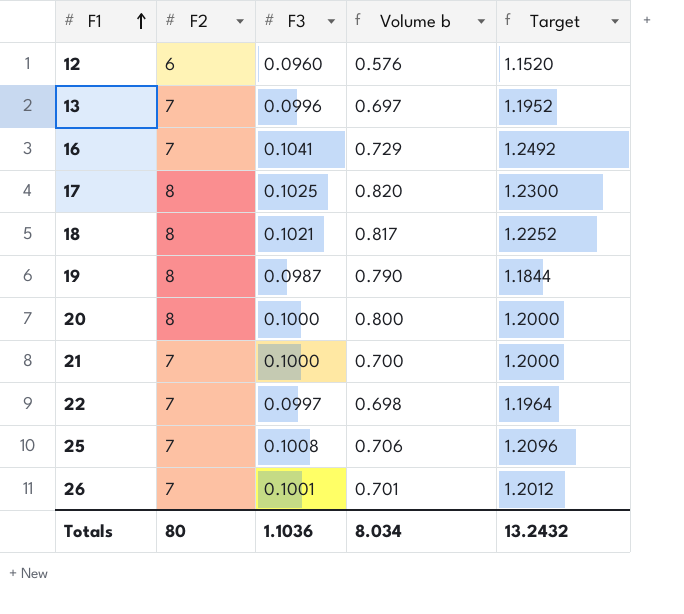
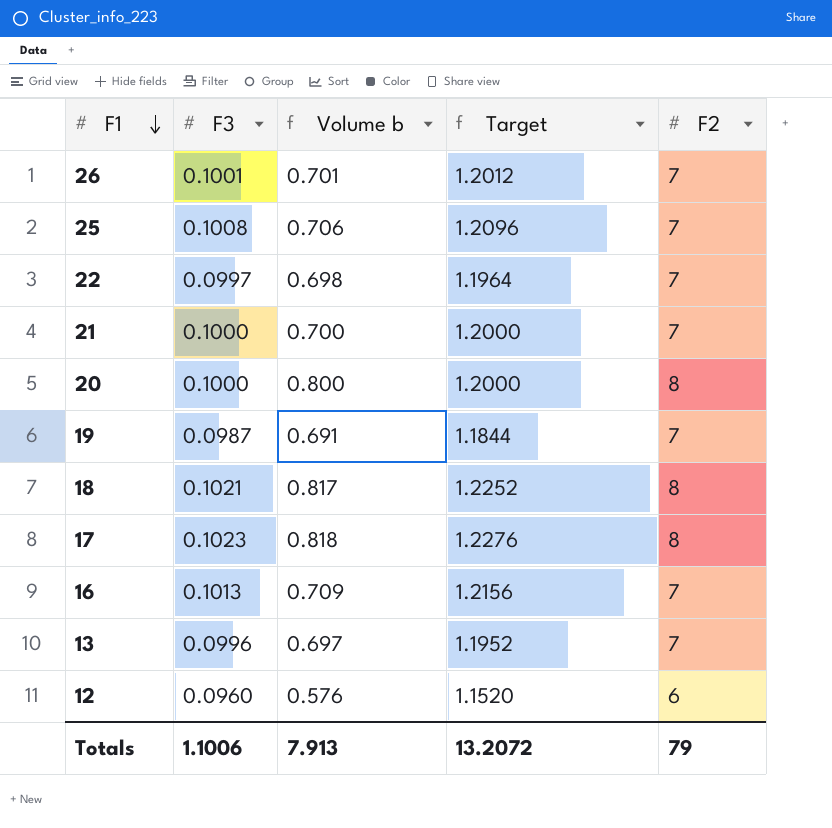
row order: F1 ascending -> F1 descending
column F2 | position: 2 -> 5
19 | Volume b: 0.790 -> 0.691
19 | F2: 8 -> 7
17 | F3: 0.1025 -> 0.1023
17 | Volume b: 0.820 -> 0.818
17 | Target: 1.2300 -> 1.2276
16 | F3: 0.1041 -> 0.1013
16 | Volume b: 0.729 -> 0.709
16 | Target: 1.2492 -> 1.2156
Totals | F3: 1.1036 -> 1.1006
Totals | Volume b: 8.034 -> 7.913
Totals | Target: 13.2432 -> 13.2072
Totals | F2: 80 -> 79

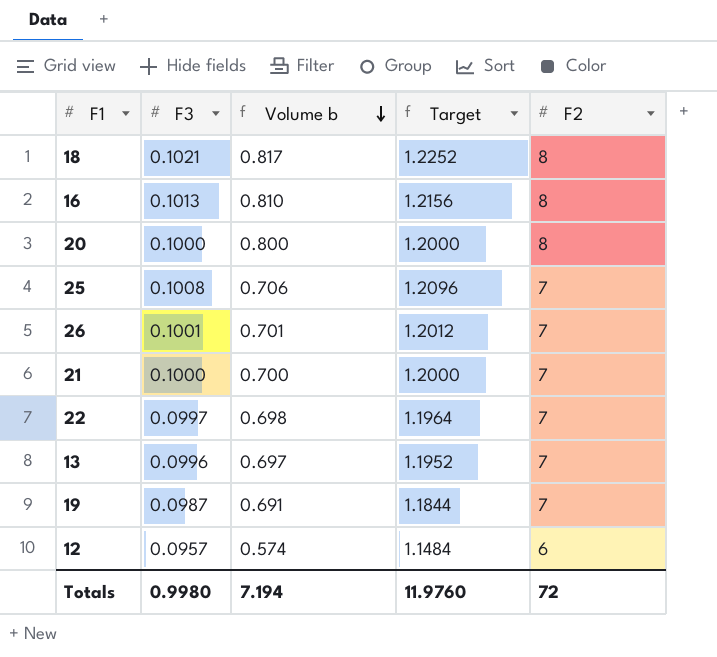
row order: F1 descending -> Volume b descending
row 17: 0.1023 | 0.818 | 1.2276 | 8 -> none
16 | Volume b: 0.709 -> 0.810
16 | F2: 7 -> 8
12 | F3: 0.0960 -> 0.0957
12 | Volume b: 0.576 -> 0.574
12 | Target: 1.1520 -> 1.1484
Totals | F3: 1.1006 -> 0.9980
Totals | Volume b: 7.913 -> 7.194
Totals | Target: 13.2072 -> 11.9760
Totals | F2: 79 -> 72

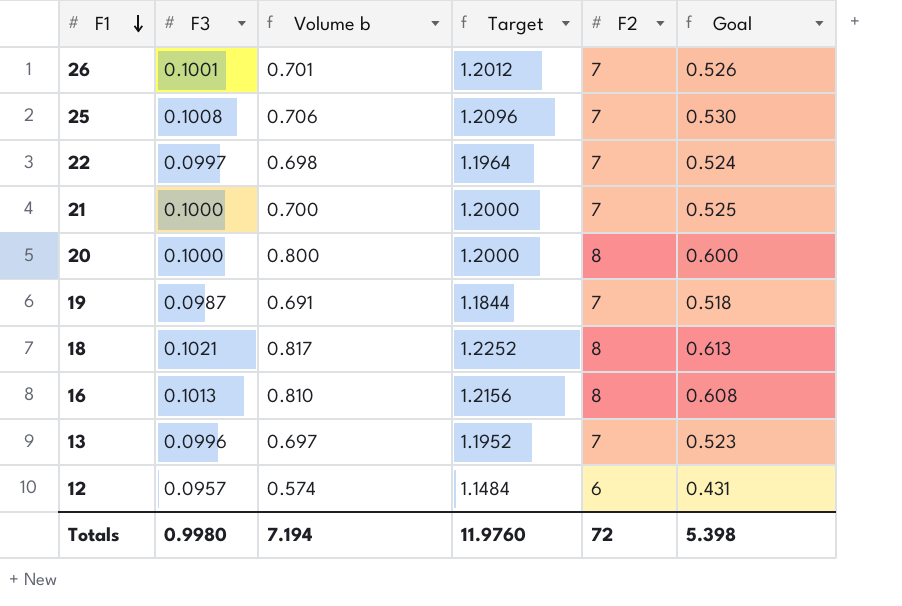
row order: Volume b descending -> F1 descending
column Goal | formula: none -> [Volume b] * 0.75

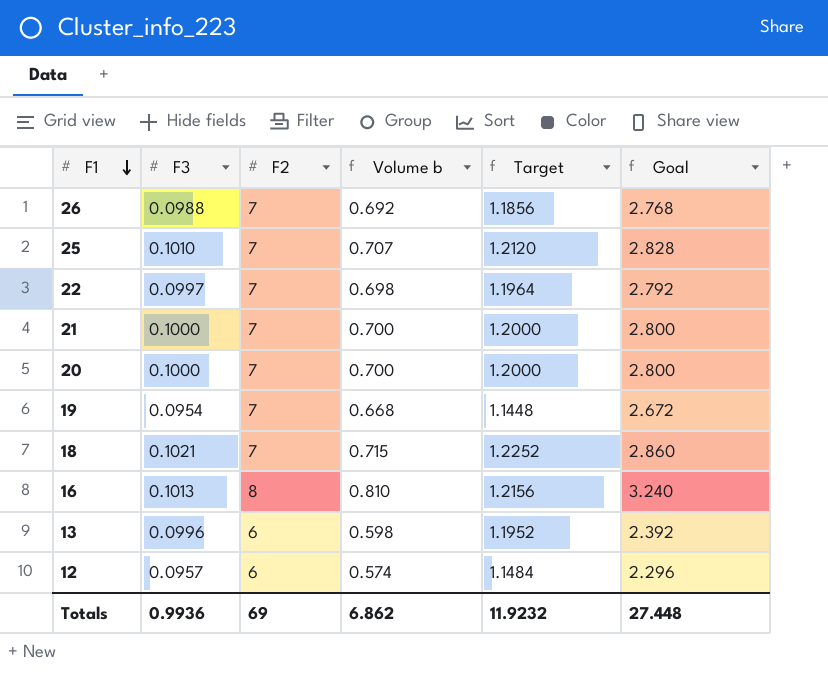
column F2 | position: 5 -> 3
column Goal | formula: [Volume b] * 0.75 -> [Volume b] * 4
26 | F3: 0.1001 -> 0.0988
26 | Volume b: 0.701 -> 0.692
26 | Target: 1.2012 -> 1.1856
25 | F3: 0.1008 -> 0.1010
25 | Volume b: 0.706 -> 0.707
25 | Target: 1.2096 -> 1.2120
20 | F2: 8 -> 7
20 | Volume b: 0.800 -> 0.700
19 | F3: 0.0987 -> 0.0954
19 | Volume b: 0.691 -> 0.668
19 | Target: 1.1844 -> 1.1448
18 | F2: 8 -> 7
18 | Volume b: 0.817 -> 0.715
13 | F2: 7 -> 6
13 | Volume b: 0.697 -> 0.598
Totals | F3: 0.9980 -> 0.9936
Totals | F2: 72 -> 69
Totals | Volume b: 7.194 -> 6.862
Totals | Target: 11.9760 -> 11.9232
Totals | Goal: 5.398 -> 27.448

